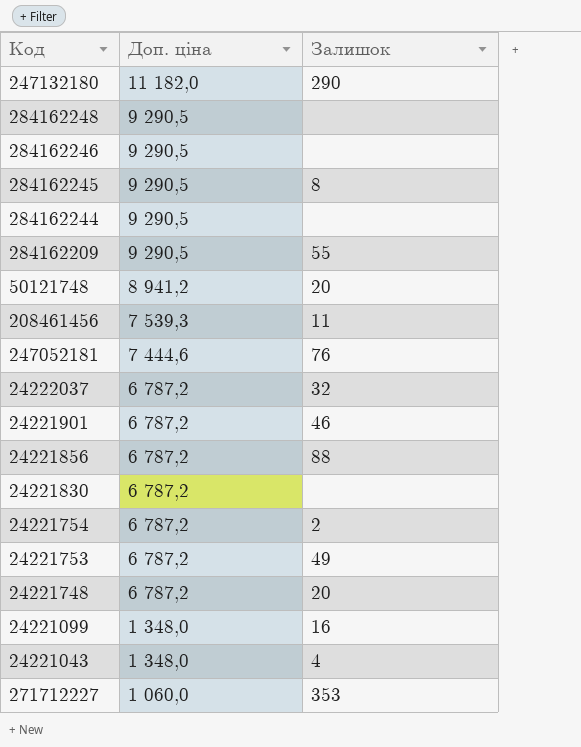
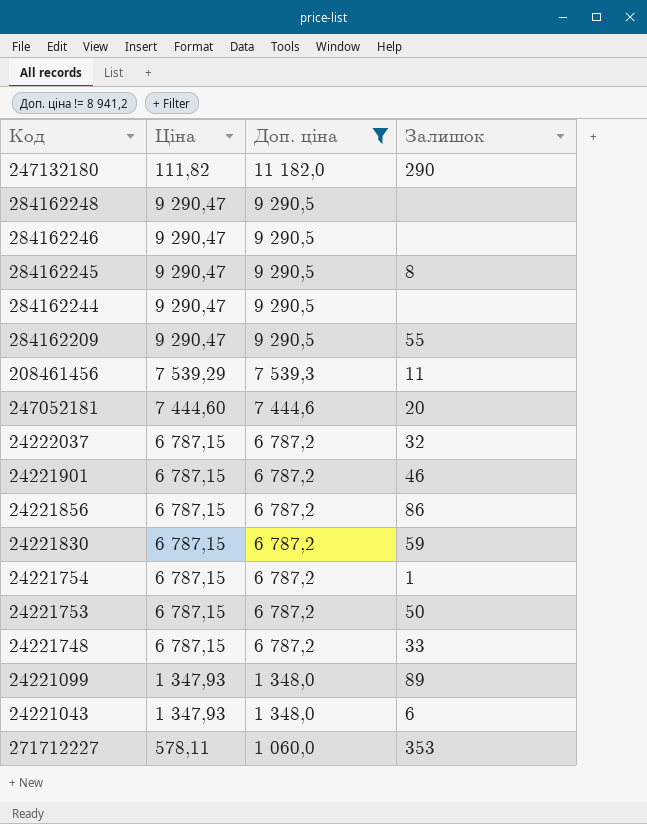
filter: none -> Доп. ціна != 8 941,2
column Ціна | position: none -> 2
247052181 | Залишок: 76 -> 20
24221856 | Залишок: 88 -> 86
24221830 | Залишок: none -> 59
24221754 | Залишок: 2 -> 1
24221753 | Залишок: 49 -> 50
24221748 | Залишок: 20 -> 33
24221099 | Залишок: 16 -> 89
24221043 | Залишок: 4 -> 6

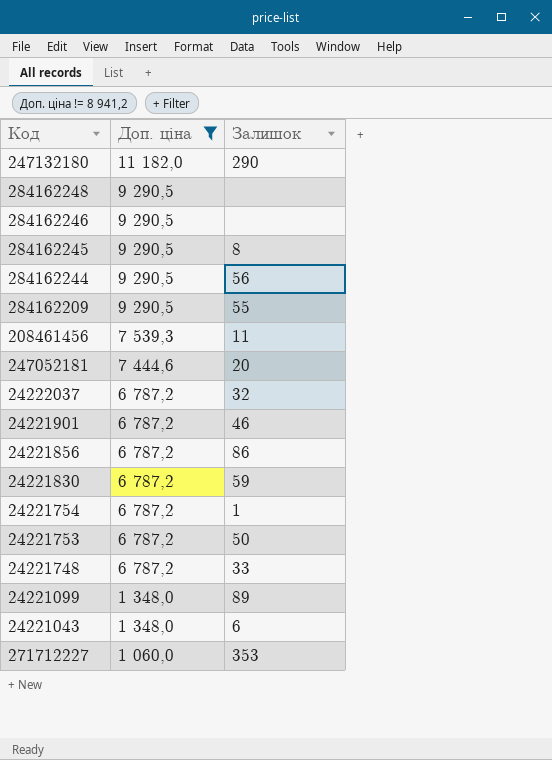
column Ціна | position: 2 -> none
284162244 | Залишок: none -> 56

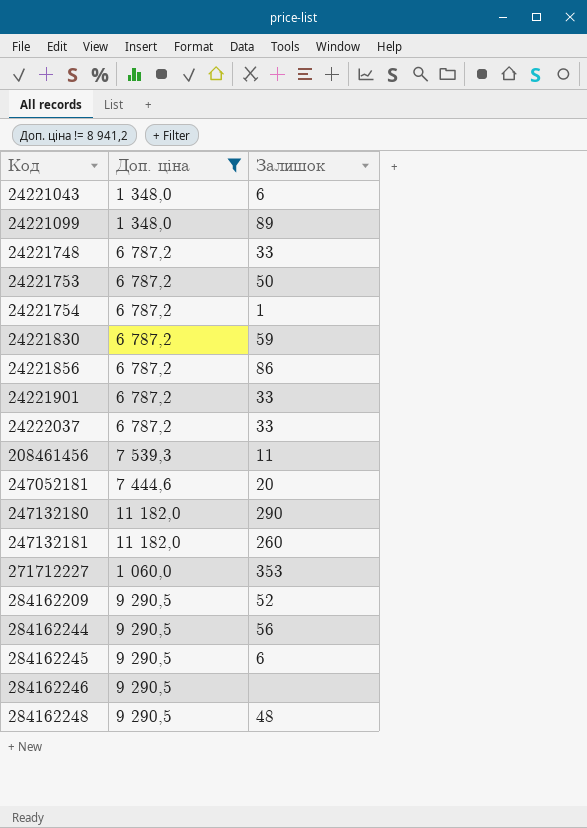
row order: Доп. ціна descending -> Код ascending
24221901 | Залишок: 46 -> 33
24222037 | Залишок: 32 -> 33
row 247132181: none -> 11 182,0 | 260
284162209 | Залишок: 55 -> 52
284162245 | Залишок: 8 -> 6
284162248 | Залишок: none -> 48

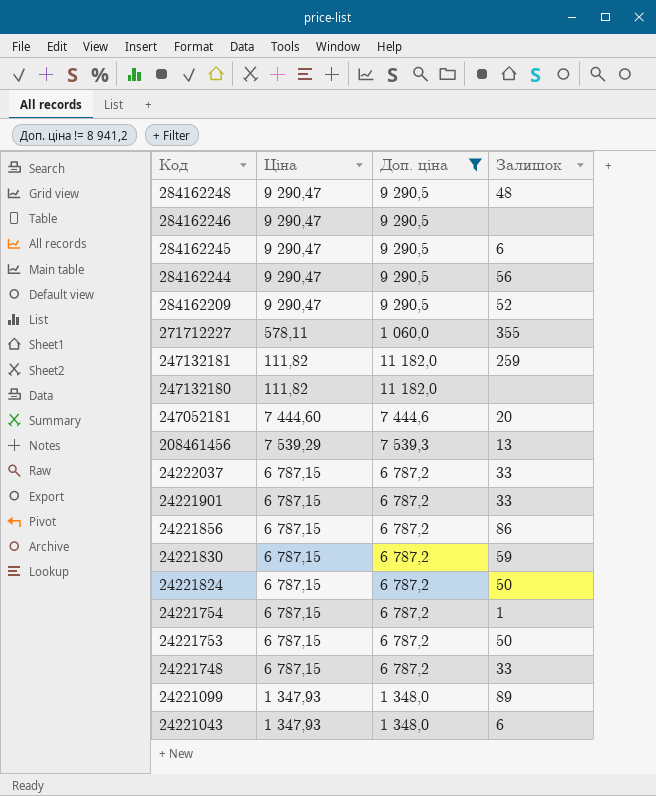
row order: Код ascending -> Код descending
column Ціна | position: none -> 2
271712227 | Залишок: 353 -> 355
247132181 | Залишок: 260 -> 259
247132180 | Залишок: 290 -> none
208461456 | Залишок: 11 -> 13
row 24221824: none -> 6 787,15 | 6 787,2 | 50

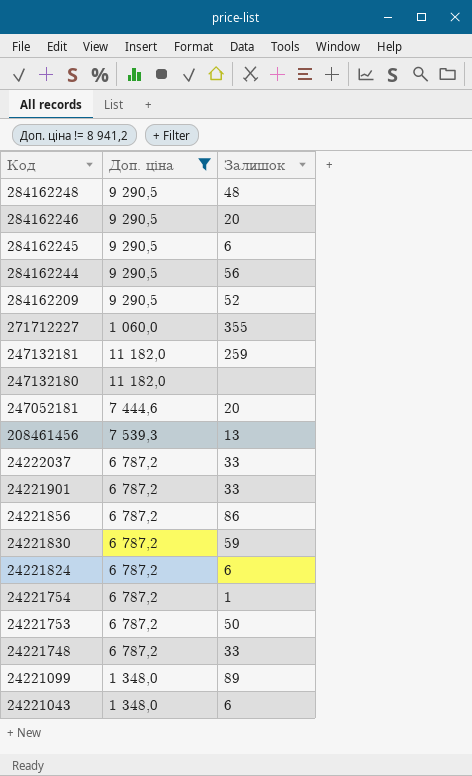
column Ціна | position: 2 -> none
284162246 | Залишок: none -> 20
24221824 | Залишок: 50 -> 6

